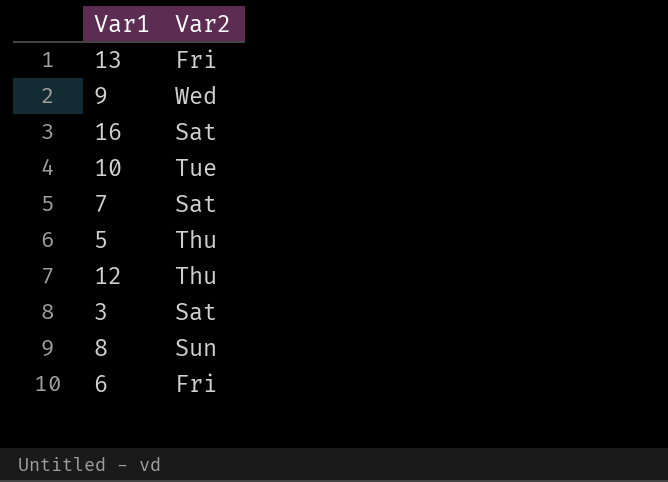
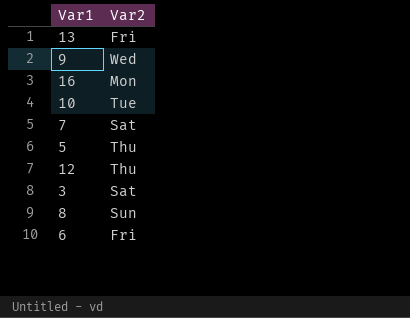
16 | Var2: Sat -> Mon

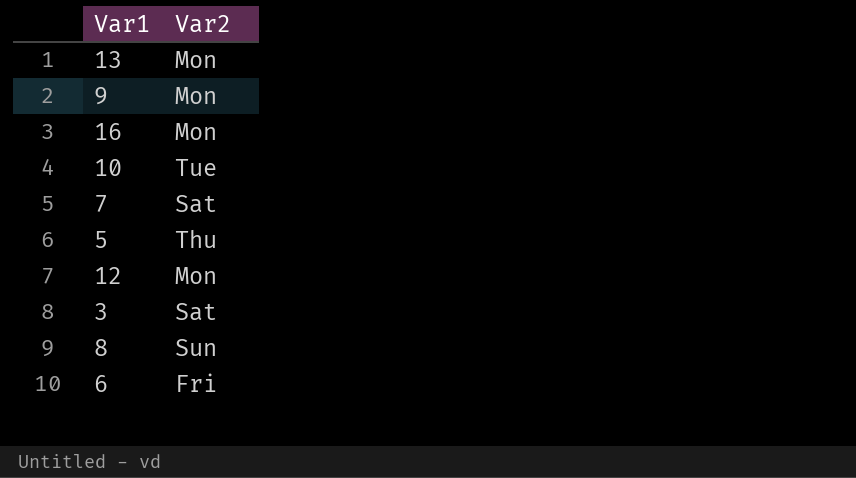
13 | Var2: Fri -> Mon
9 | Var2: Wed -> Mon
12 | Var2: Thu -> Mon

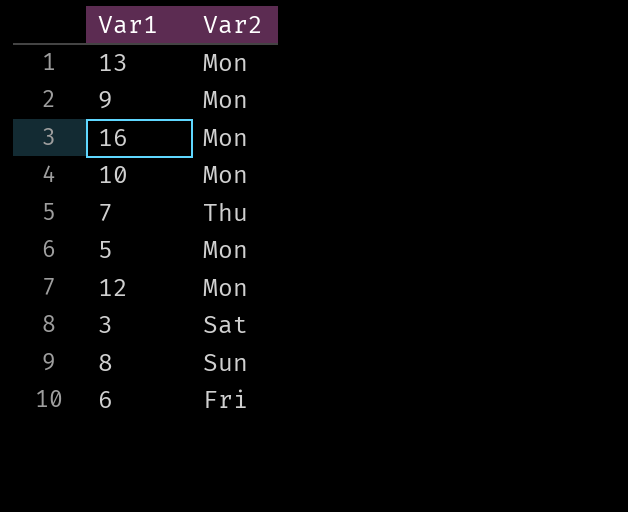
10 | Var2: Tue -> Mon
7 | Var2: Sat -> Thu
5 | Var2: Thu -> Mon

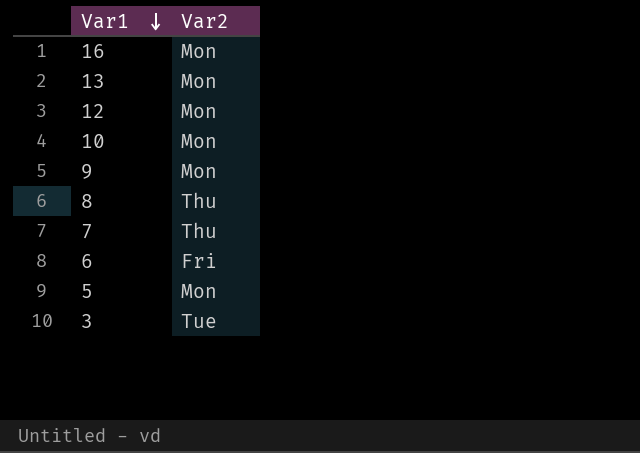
row order: none -> Var1 descending
8 | Var2: Sun -> Thu
3 | Var2: Sat -> Tue

